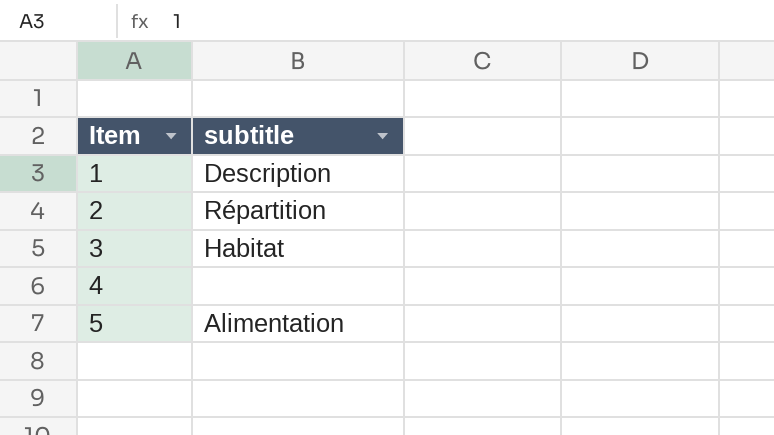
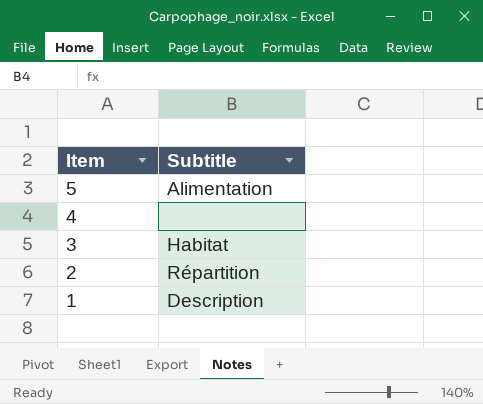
row order: Item ascending -> Item descending
column name: subtitle -> Subtitle

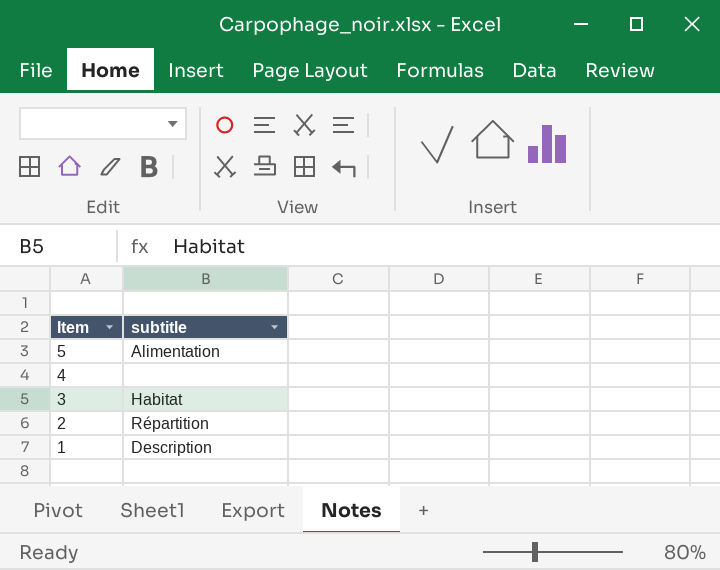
column name: Subtitle -> subtitle

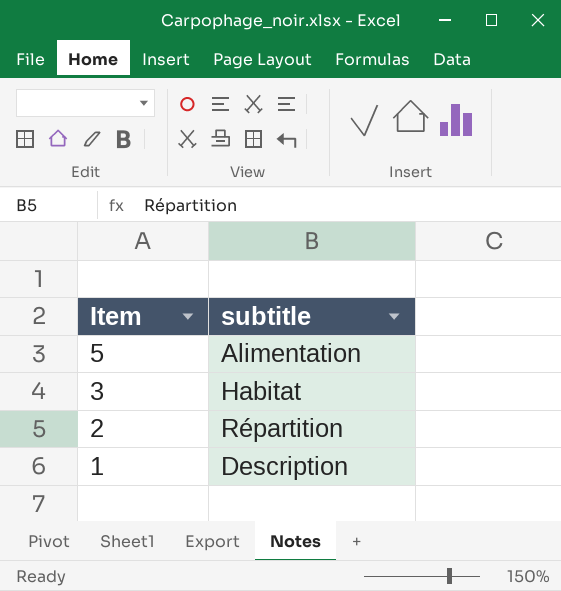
row 4: none -> none

